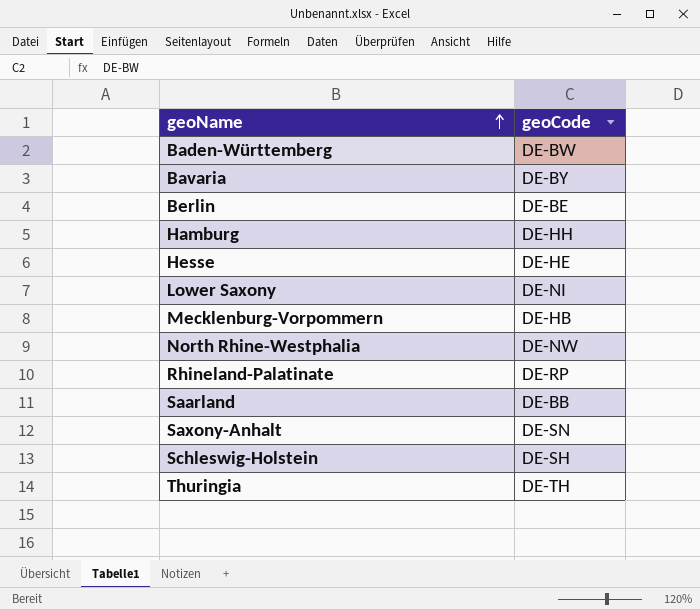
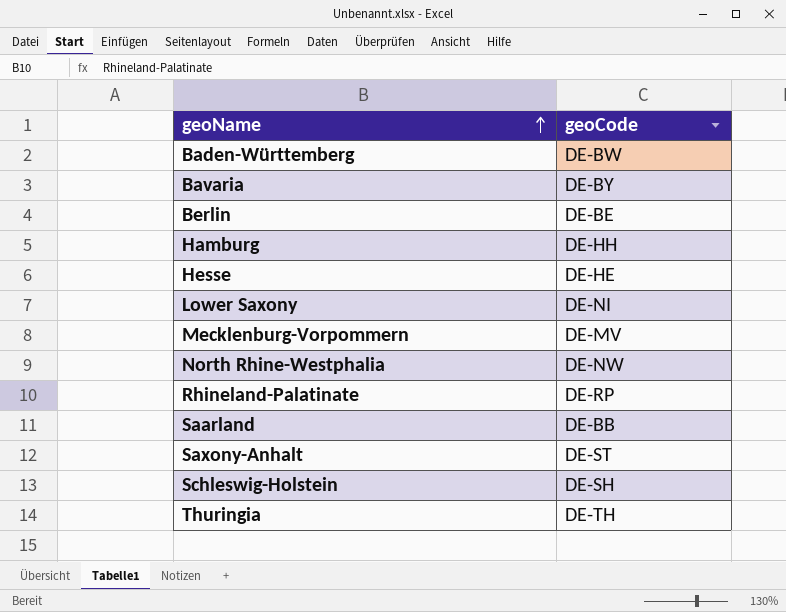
Mecklenburg-Vorpommern | geoCode: DE-HB -> DE-MV
Saxony-Anhalt | geoCode: DE-SN -> DE-ST

